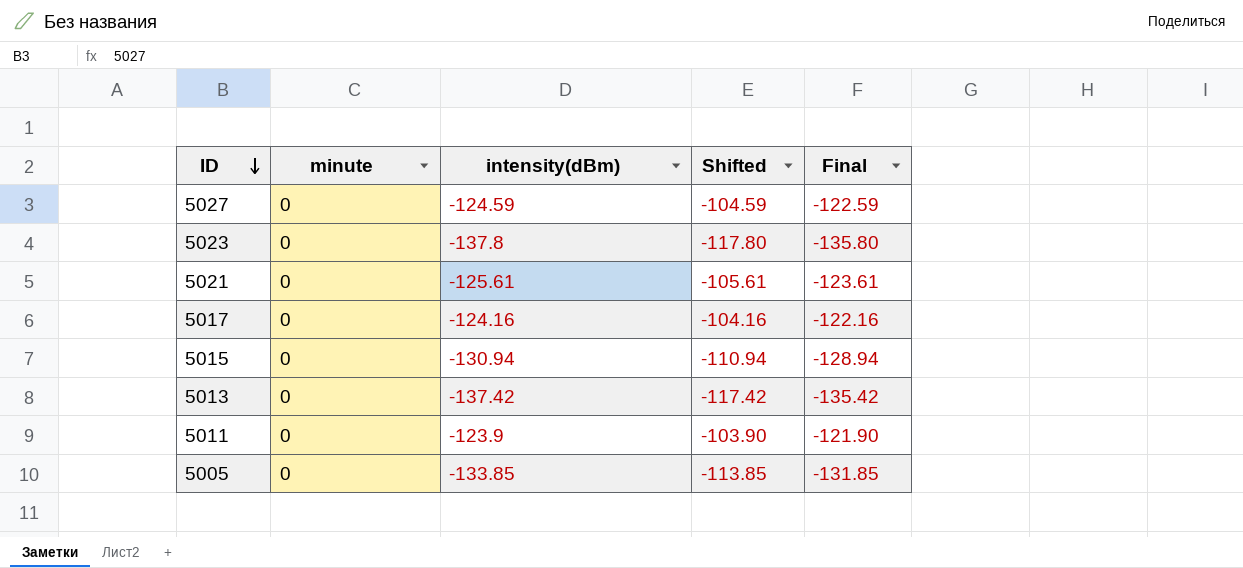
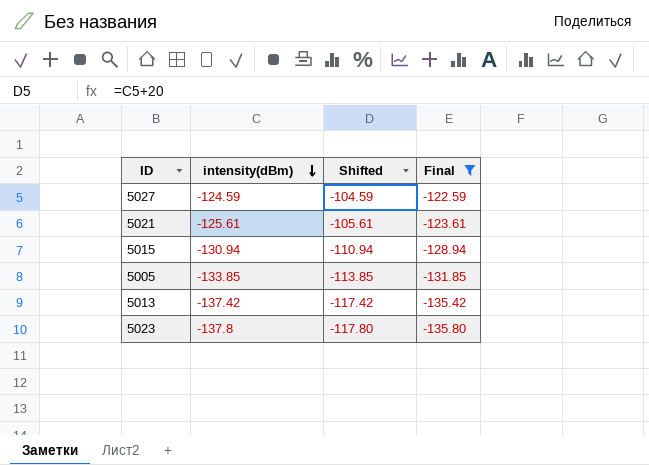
filter: none -> Final <= -122.59
row order: ID descending -> intensity(dBm) descending
column minute | position: 2 -> none

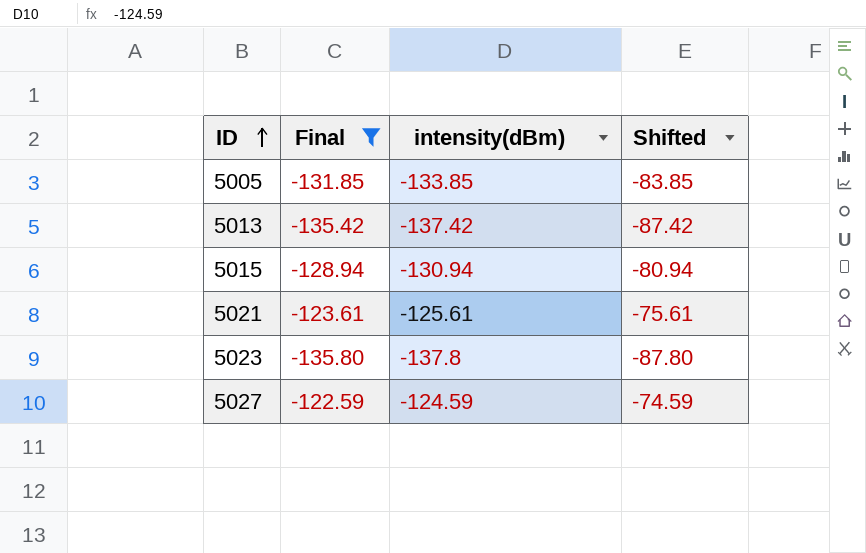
row order: intensity(dBm) descending -> ID ascending
column Final | position: 4 -> 2
column Shifted | formula: [intensity(dBm)] + 20 -> [intensity(dBm)] + 50

